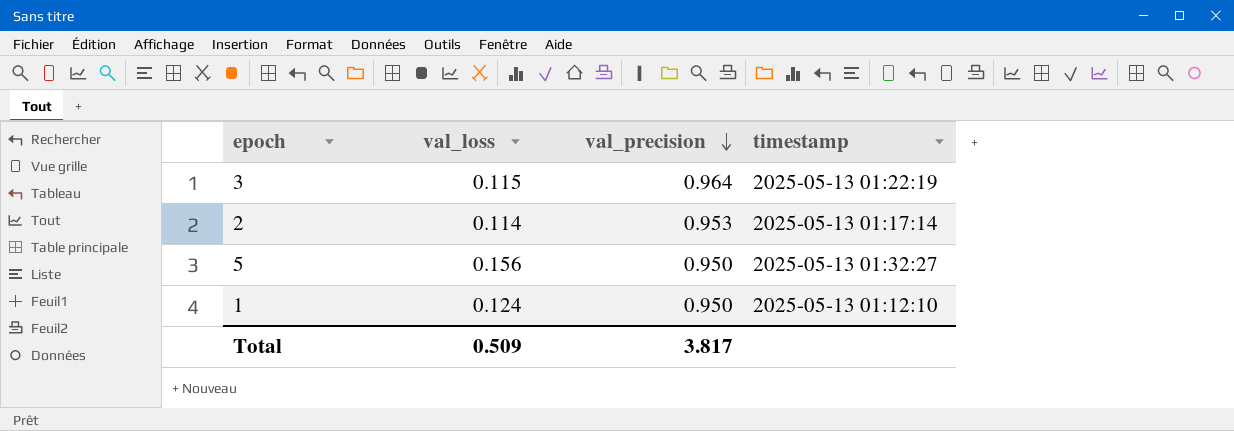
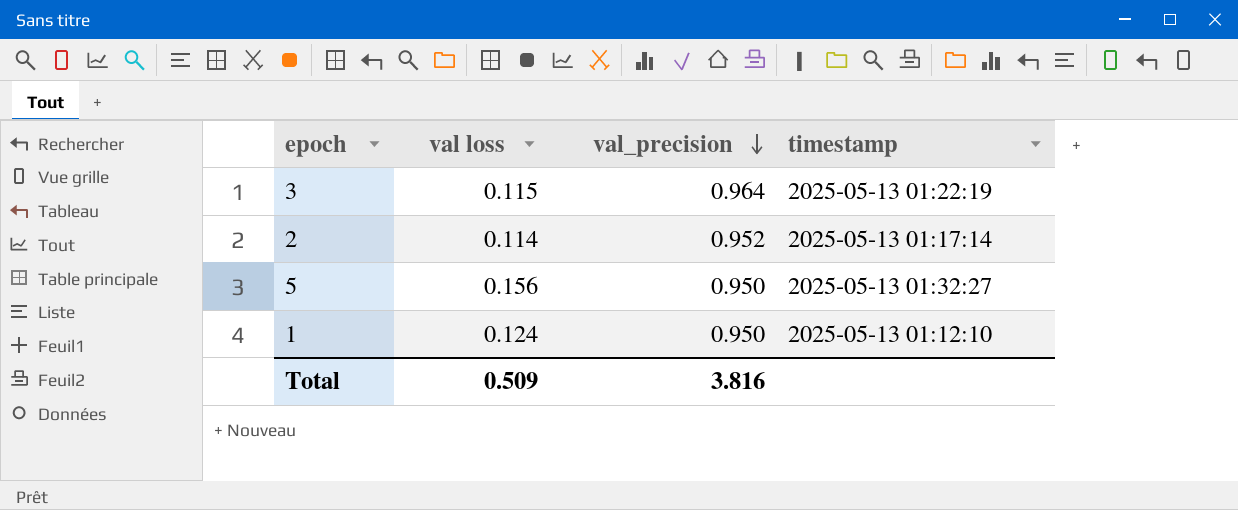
column name: val_loss -> val loss
2 | val_precision: 0.953 -> 0.952
Total | val_precision: 3.817 -> 3.816

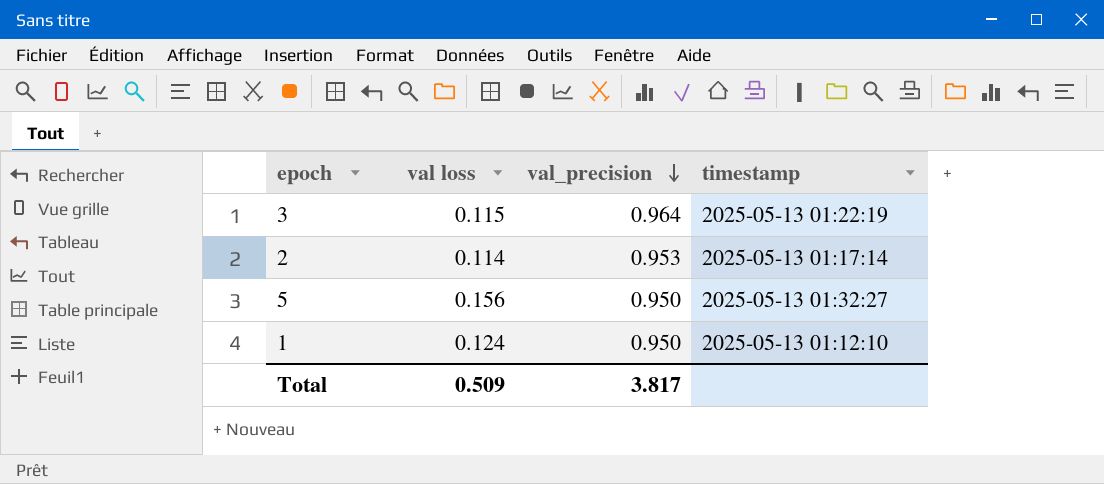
2 | val_precision: 0.952 -> 0.953
Total | val_precision: 3.816 -> 3.817

